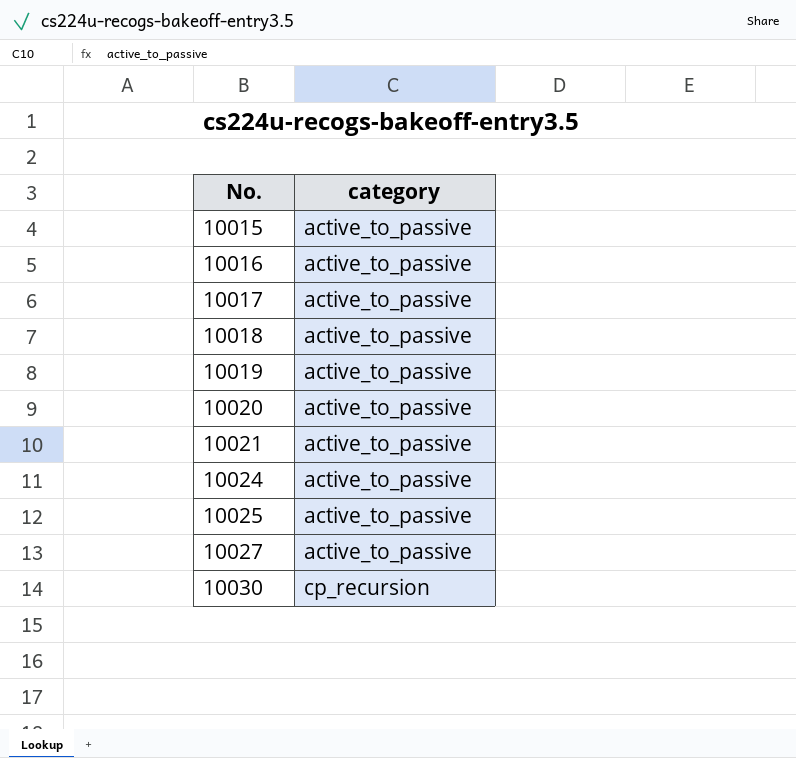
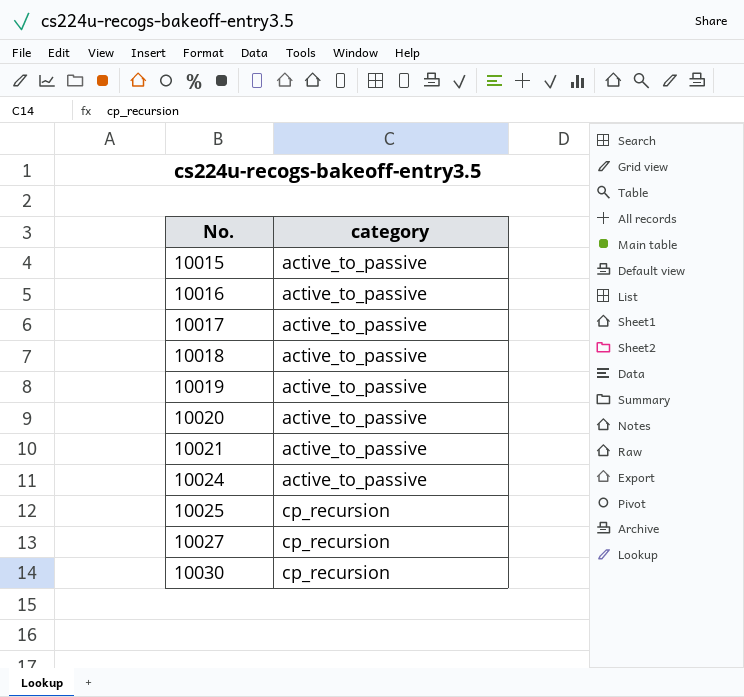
10025 | category: active_to_passive -> cp_recursion
10027 | category: active_to_passive -> cp_recursion

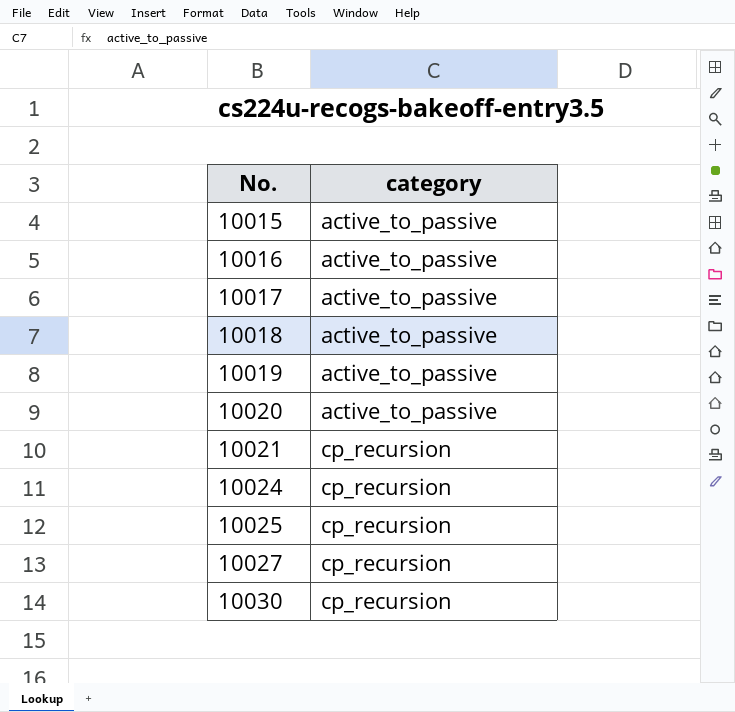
10021 | category: active_to_passive -> cp_recursion
10024 | category: active_to_passive -> cp_recursion

